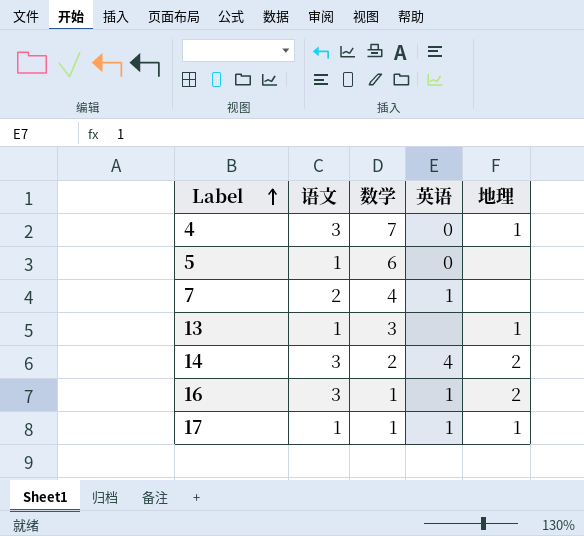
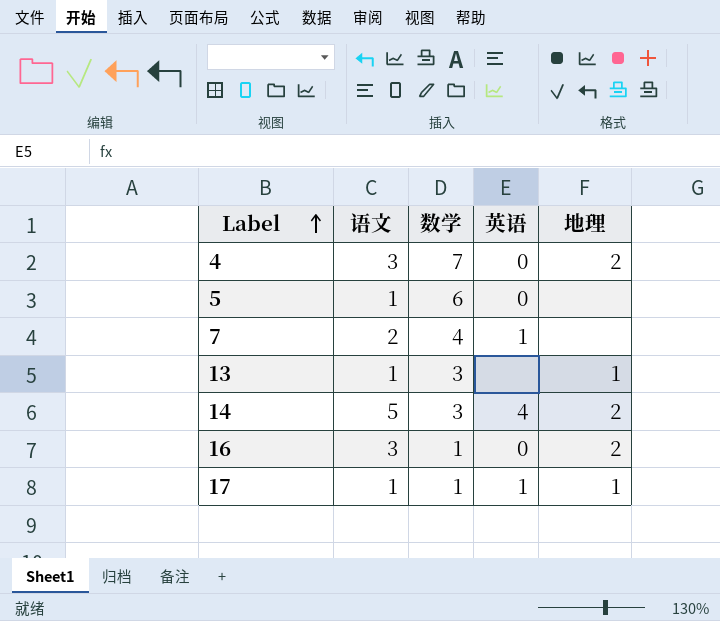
4 | 地理: 1 -> 2
14 | 语文: 3 -> 5
14 | 数学: 2 -> 3
16 | 英语: 1 -> 0

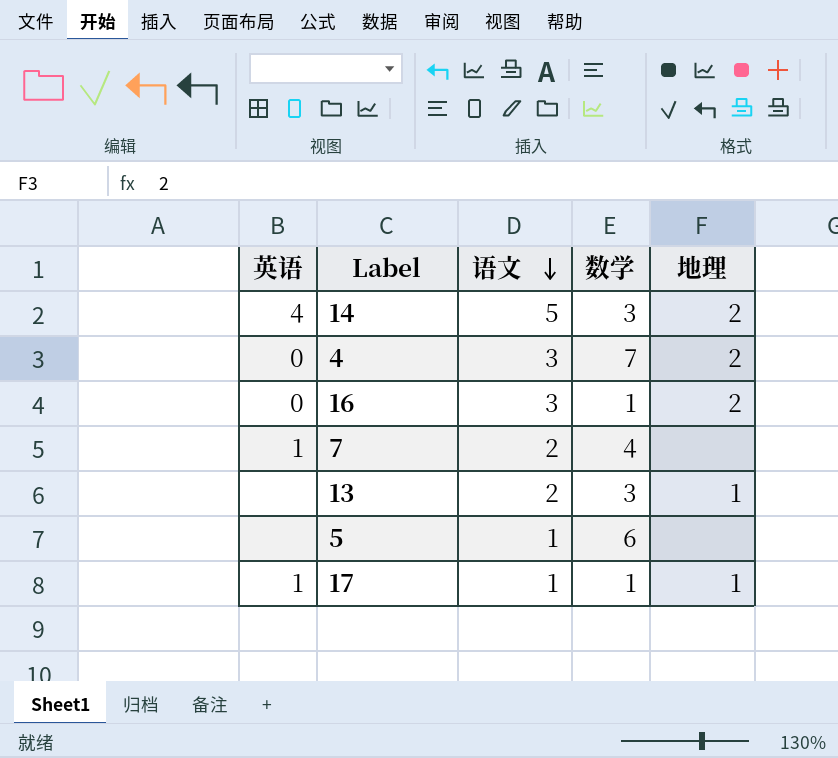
row order: Label ascending -> 语文 descending
column 英语 | position: 4 -> 1
13 | 语文: 1 -> 2
5 | 英语: 0 -> none

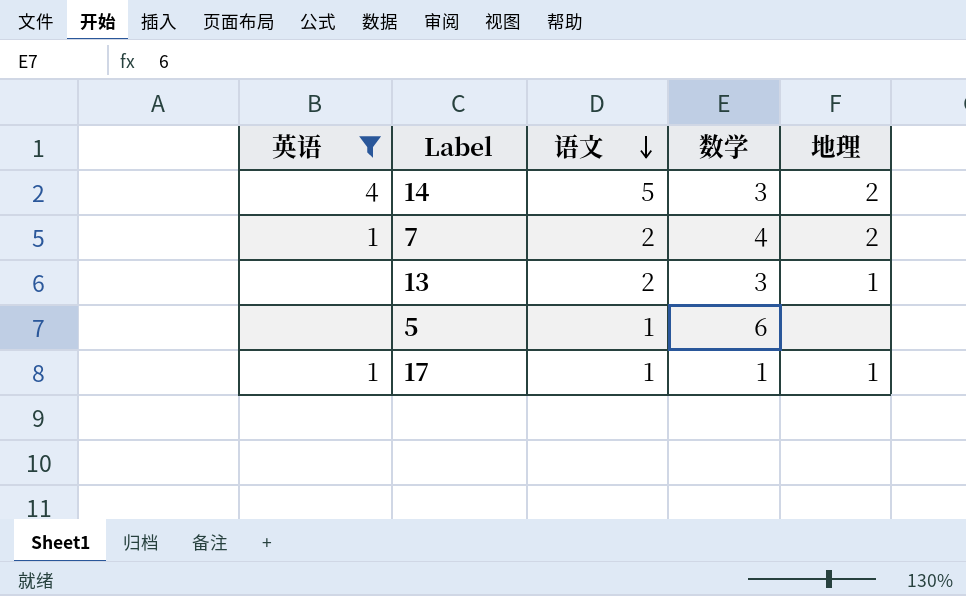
filter: none -> 英语 != 0
7 | 地理: none -> 2

